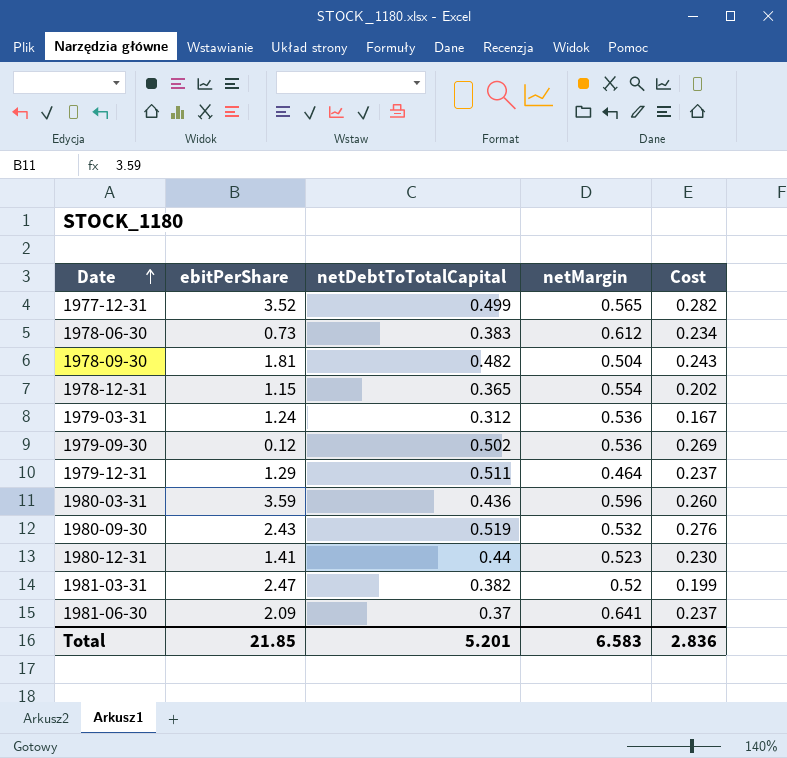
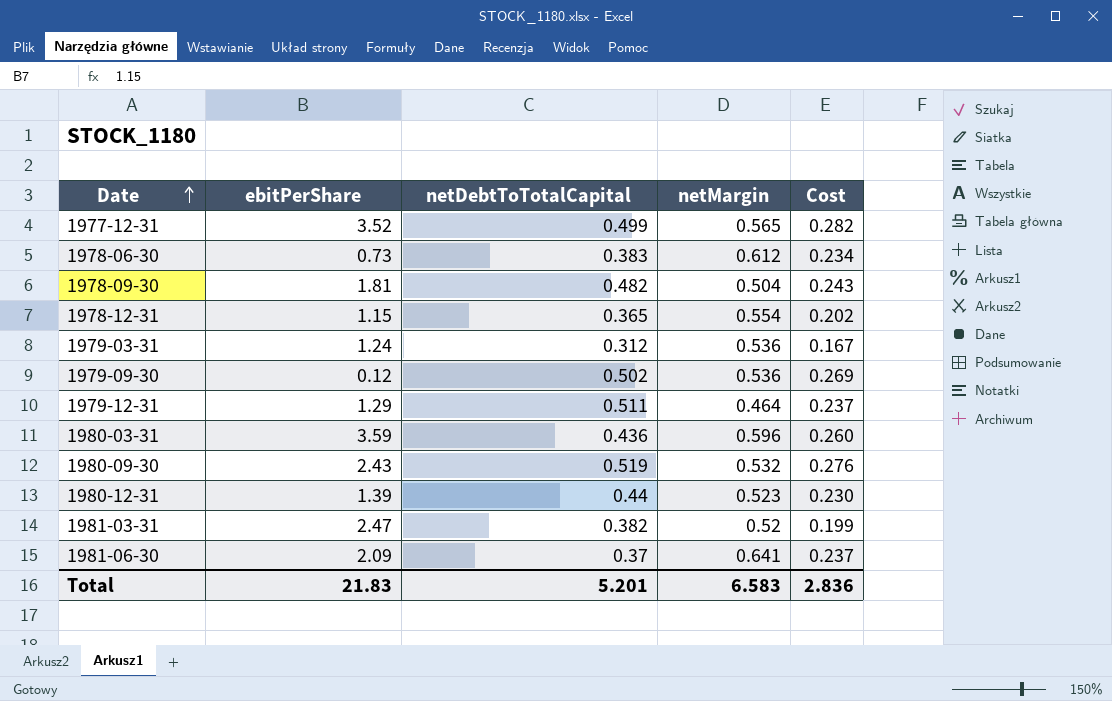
1980-12-31 | ebitPerShare: 1.41 -> 1.39
Total | ebitPerShare: 21.85 -> 21.83

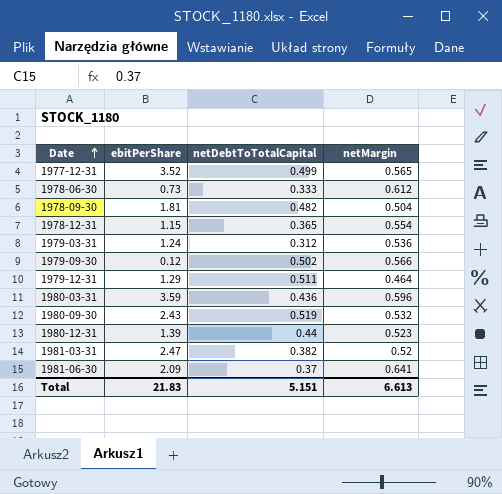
column Cost | formula: [netDebtToTotalCapital] * [netMargin] -> none
1978-06-30 | netDebtToTotalCapital: 0.383 -> 0.333
1979-09-30 | netMargin: 0.536 -> 0.566
Total | netDebtToTotalCapital: 5.201 -> 5.151
Total | netMargin: 6.583 -> 6.613

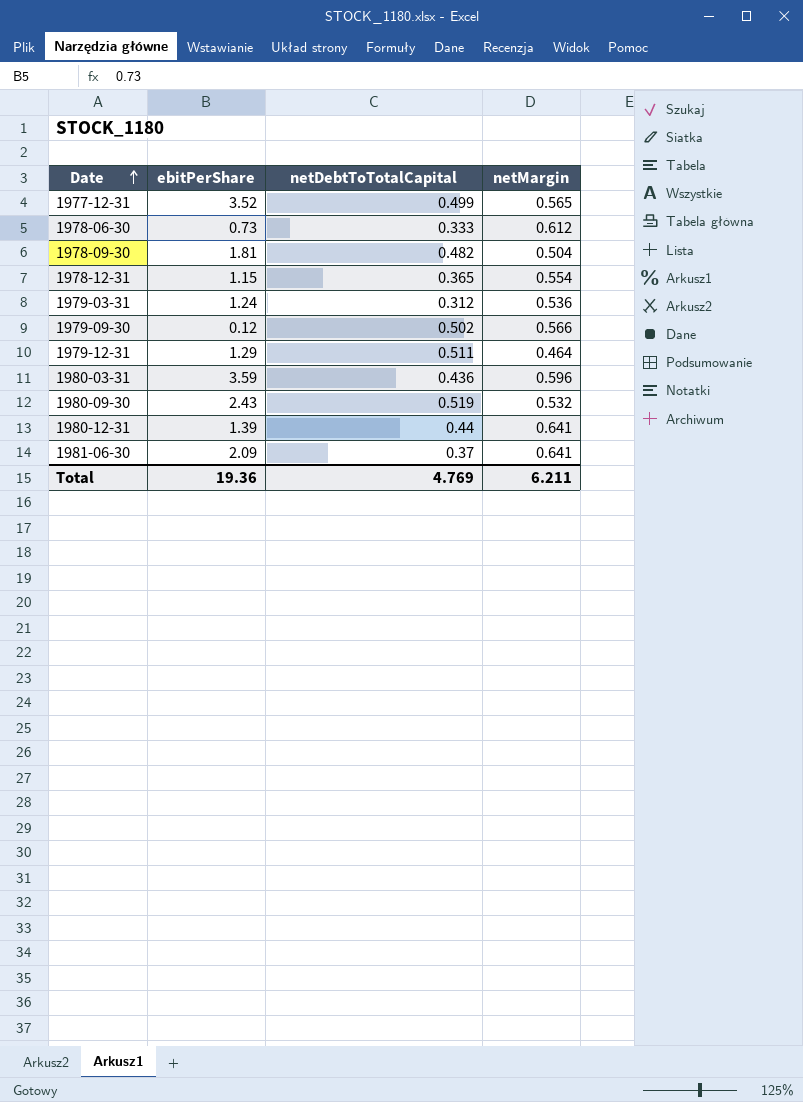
row 1981-03-31: 2.47 | 0.382 | 0.52 -> none
1980-12-31 | netMargin: 0.523 -> 0.641
Total | ebitPerShare: 21.83 -> 19.36
Total | netDebtToTotalCapital: 5.151 -> 4.769
Total | netMargin: 6.613 -> 6.211

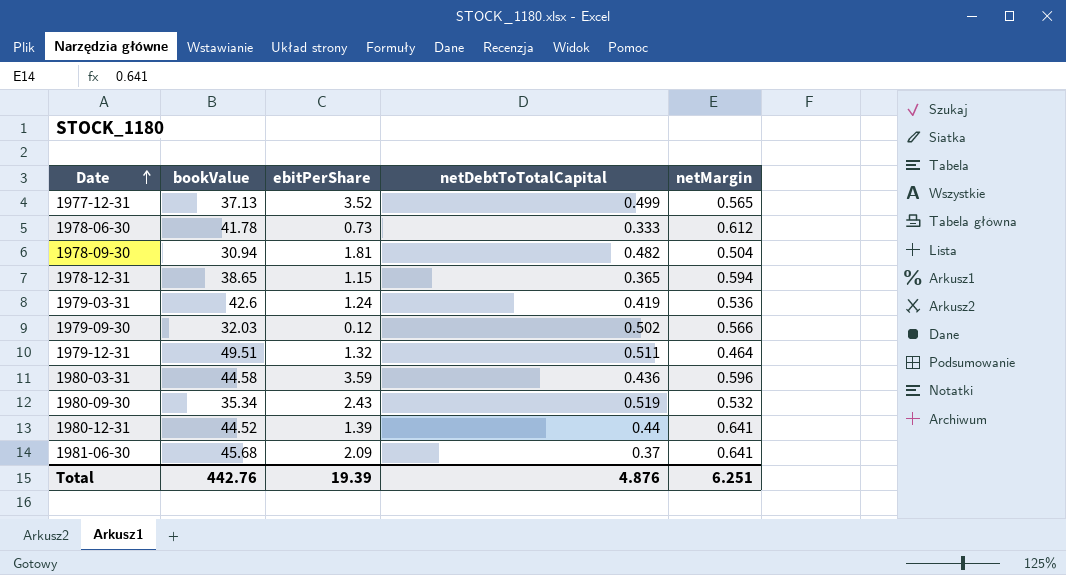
column bookValue | position: none -> 2
1978-12-31 | netMargin: 0.554 -> 0.594
1979-03-31 | netDebtToTotalCapital: 0.312 -> 0.419
1979-12-31 | ebitPerShare: 1.29 -> 1.32
Total | ebitPerShare: 19.36 -> 19.39
Total | netDebtToTotalCapital: 4.769 -> 4.876
Total | netMargin: 6.211 -> 6.251

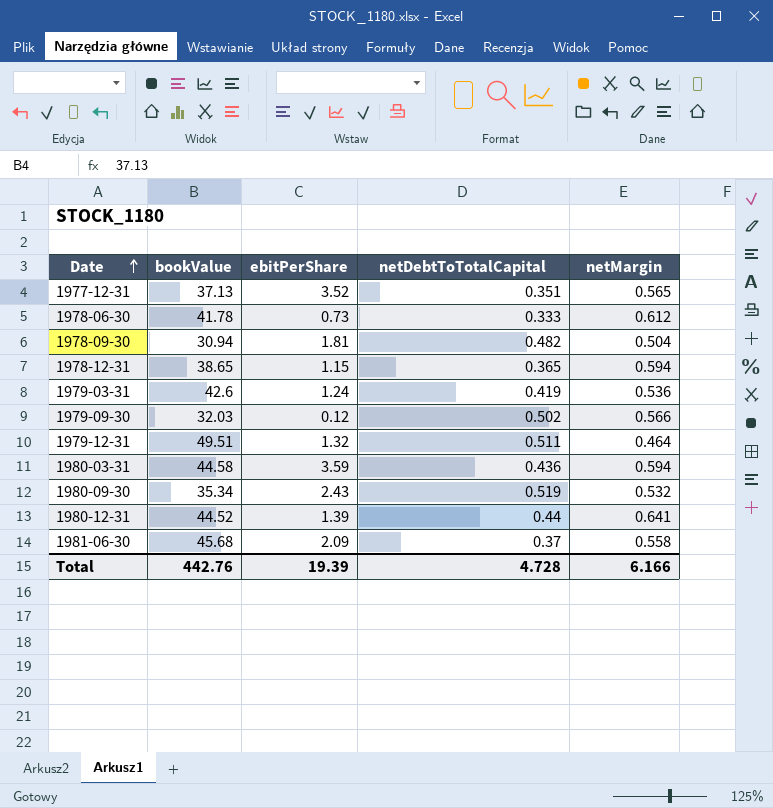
1977-12-31 | netDebtToTotalCapital: 0.499 -> 0.351
1980-03-31 | netMargin: 0.596 -> 0.594
1981-06-30 | netMargin: 0.641 -> 0.558
Total | netDebtToTotalCapital: 4.876 -> 4.728
Total | netMargin: 6.251 -> 6.166

